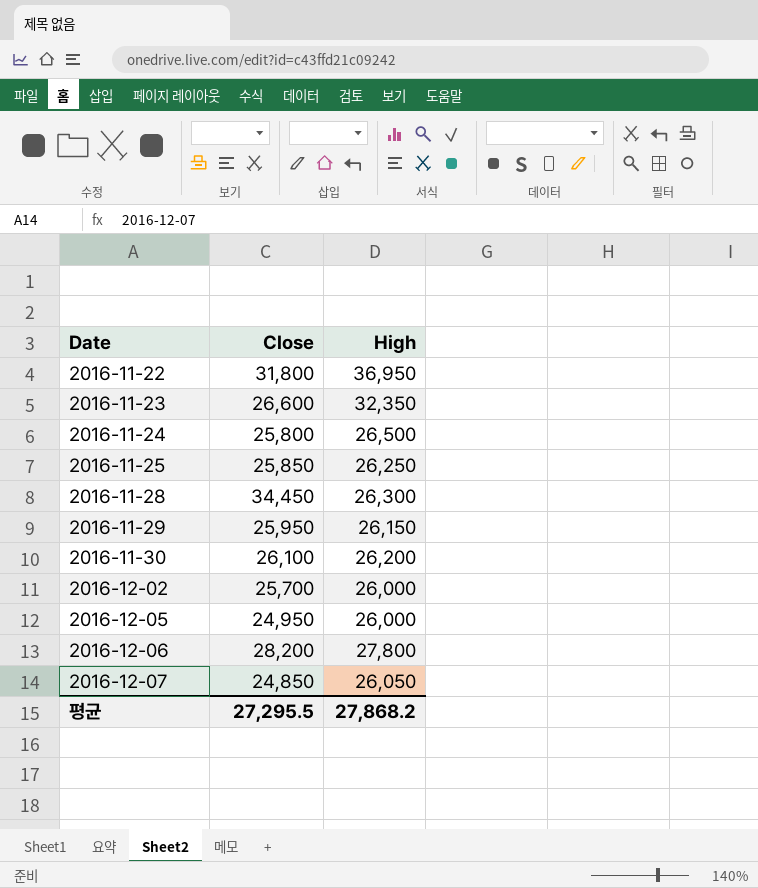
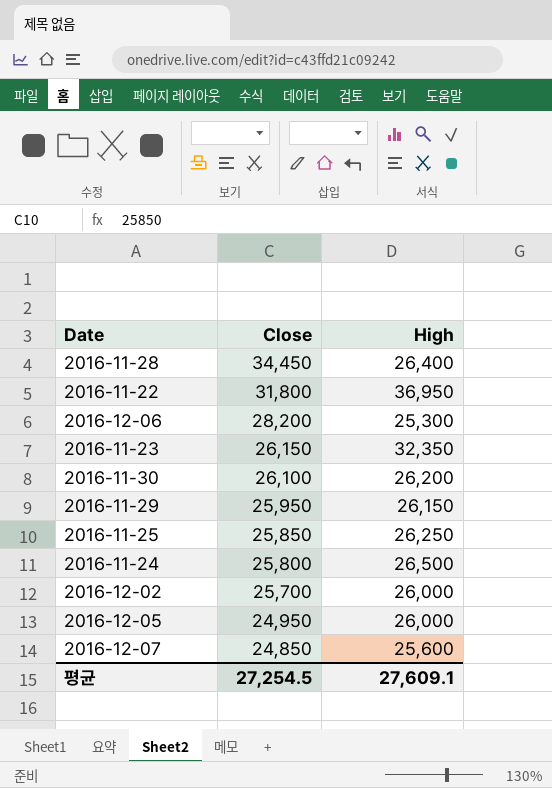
row order: Date ascending -> Close descending
2016-11-28 | High: 26,300 -> 26,400
2016-12-06 | High: 27,800 -> 25,300
2016-11-23 | Close: 26,600 -> 26,150
2016-12-07 | High: 26,050 -> 25,600
평균 | Close: 27,295.5 -> 27,254.5
평균 | High: 27,868.2 -> 27,609.1

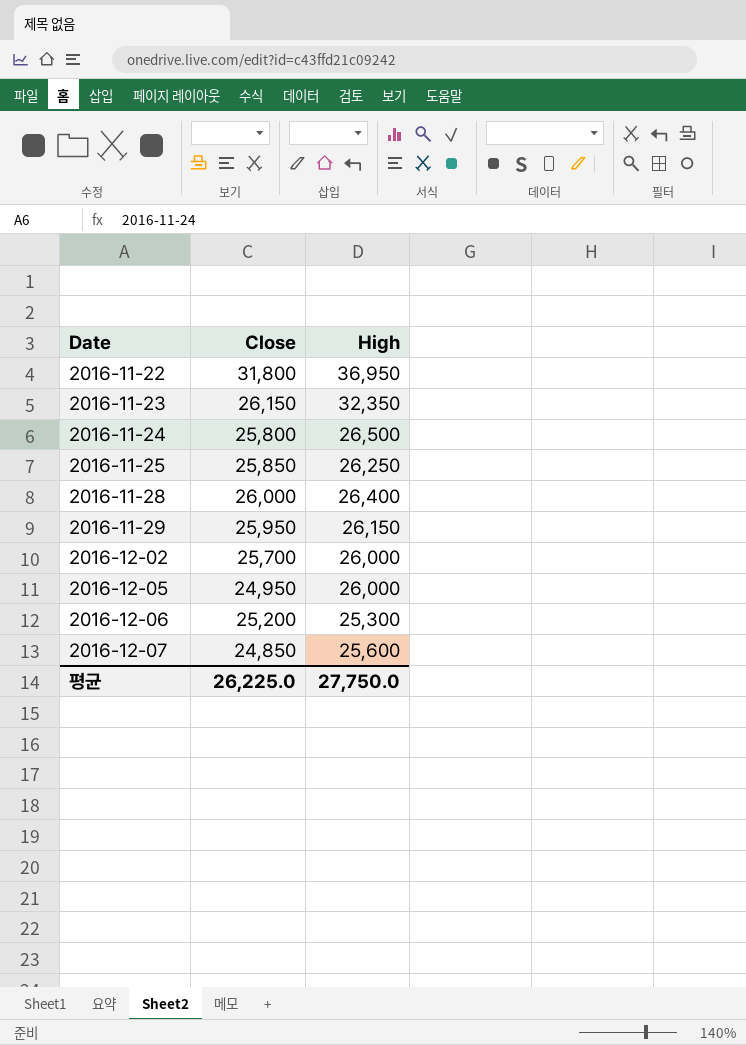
row order: Close descending -> Date ascending
row 2016-11-30: 26,100 | 26,200 -> none
2016-11-28 | Close: 34,450 -> 26,000
2016-12-06 | Close: 28,200 -> 25,200
평균 | Close: 27,254.5 -> 26,225.0
평균 | High: 27,609.1 -> 27,750.0

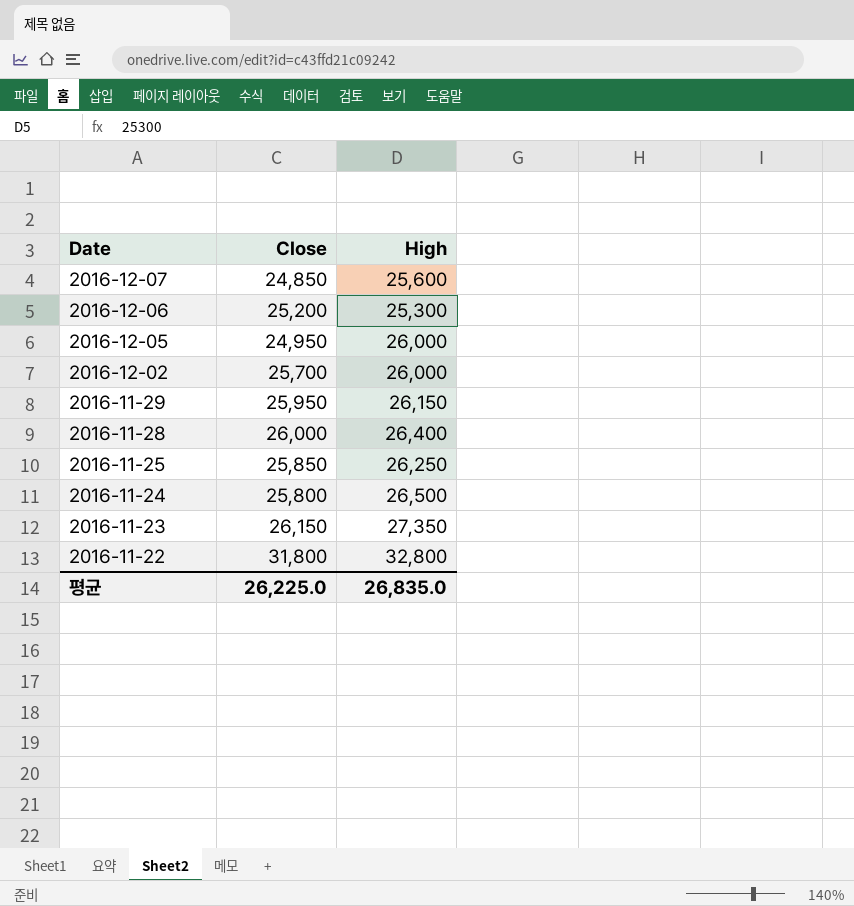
row order: Date ascending -> Date descending
2016-11-23 | High: 32,350 -> 27,350
2016-11-22 | High: 36,950 -> 32,800
평균 | High: 27,750.0 -> 26,835.0

